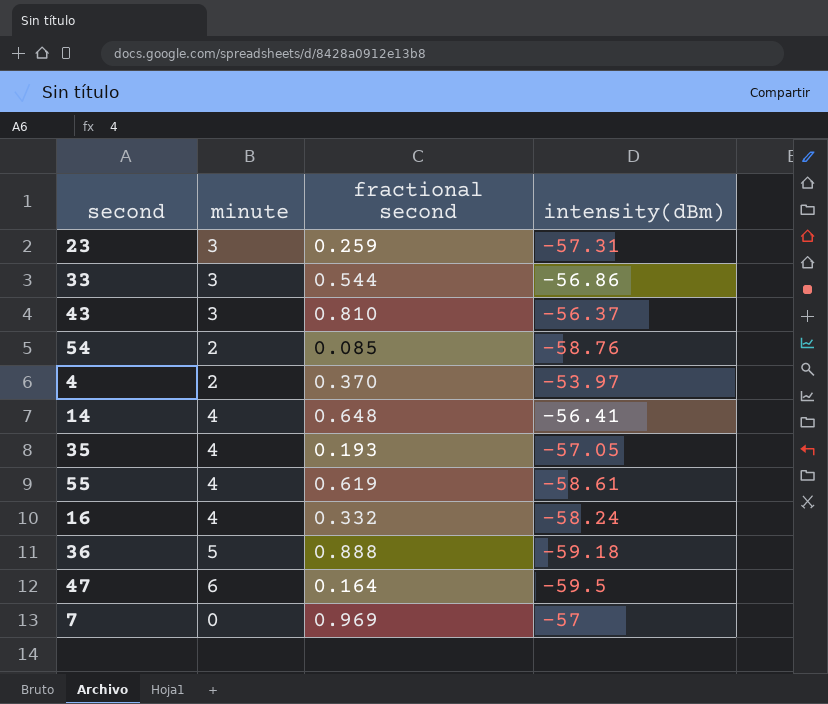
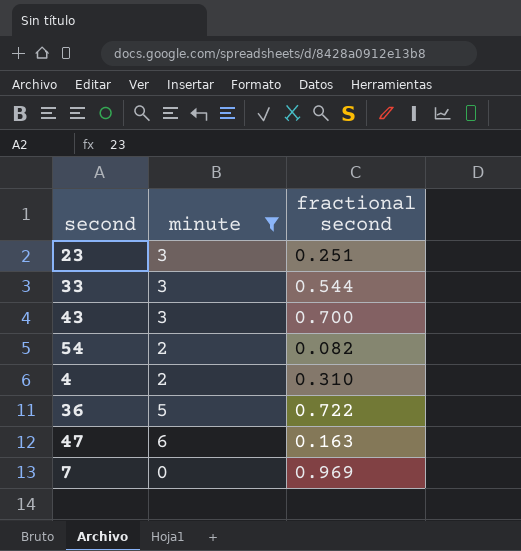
filter: none -> minute != 4
column intensity(dBm) | position: 4 -> none
23 | fractional second: 0.259 -> 0.251
43 | fractional second: 0.810 -> 0.700
54 | fractional second: 0.085 -> 0.082
4 | fractional second: 0.370 -> 0.310
36 | fractional second: 0.888 -> 0.722
47 | fractional second: 0.164 -> 0.163

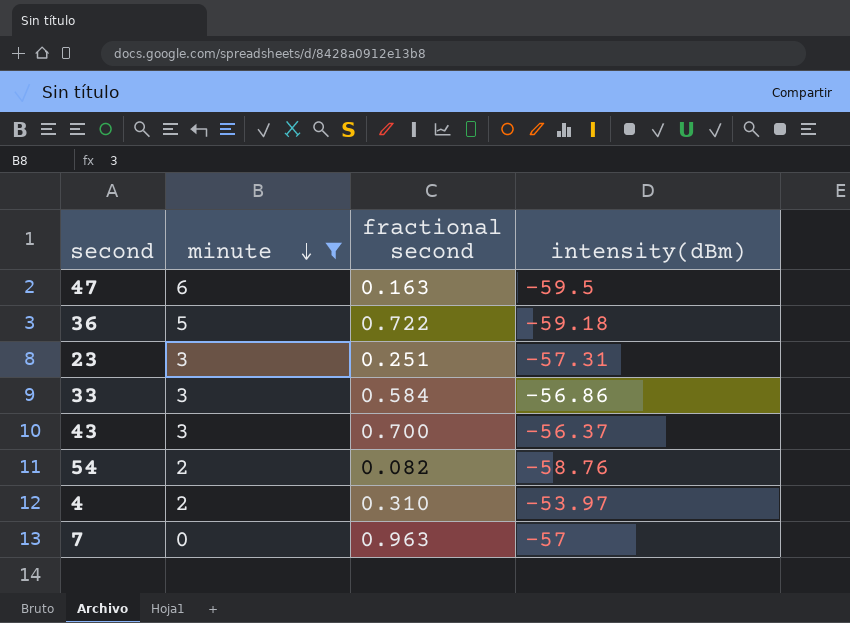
row order: none -> minute descending
column intensity(dBm) | position: none -> 4
33 | fractional second: 0.544 -> 0.584
7 | fractional second: 0.969 -> 0.963

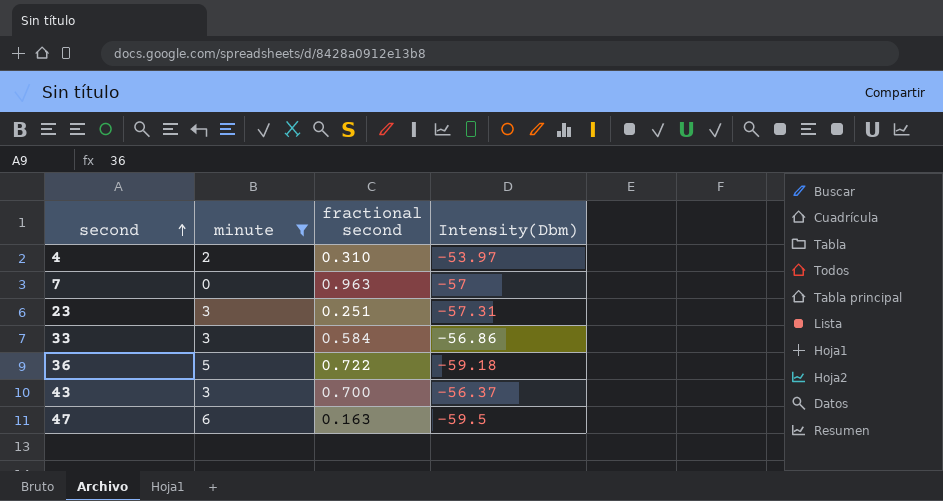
row order: minute descending -> second ascending
column name: intensity(dBm) -> Intensity(Dbm)
row 54: 2 | 0.082 | -58.76 -> none

